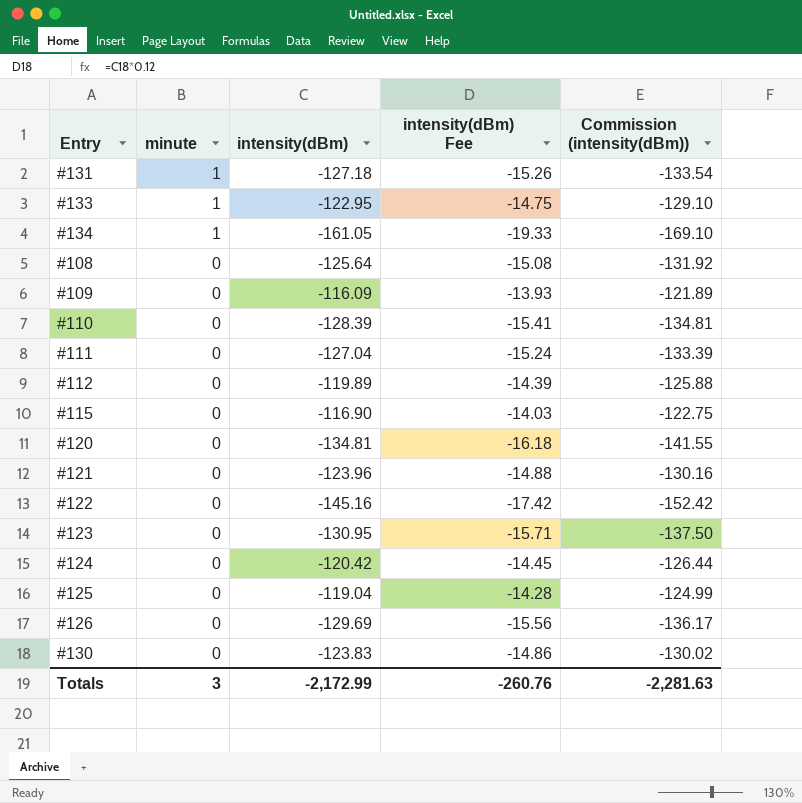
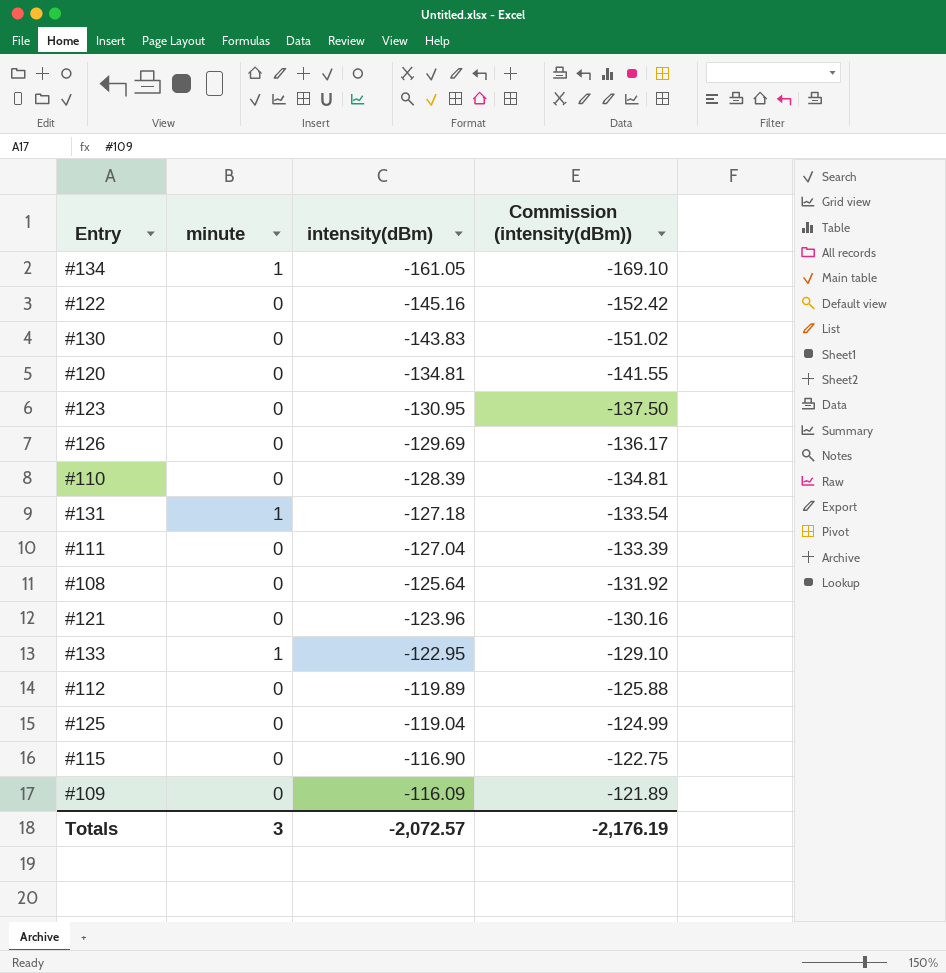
row order: minute descending -> intensity(dBm) ascending
column intensity(dBm) Fee | formula: [intensity(dBm)] * 0.12 -> none
row #124: 0 | -120.42 | -14.45 | -126.44 -> none
#130 | intensity(dBm): -123.83 -> -143.83
#130 | Commission (intensity(dBm)): -130.02 -> -151.02
Totals | intensity(dBm): -2,172.99 -> -2,072.57
Totals | Commission (intensity(dBm)): -2,281.63 -> -2,176.19

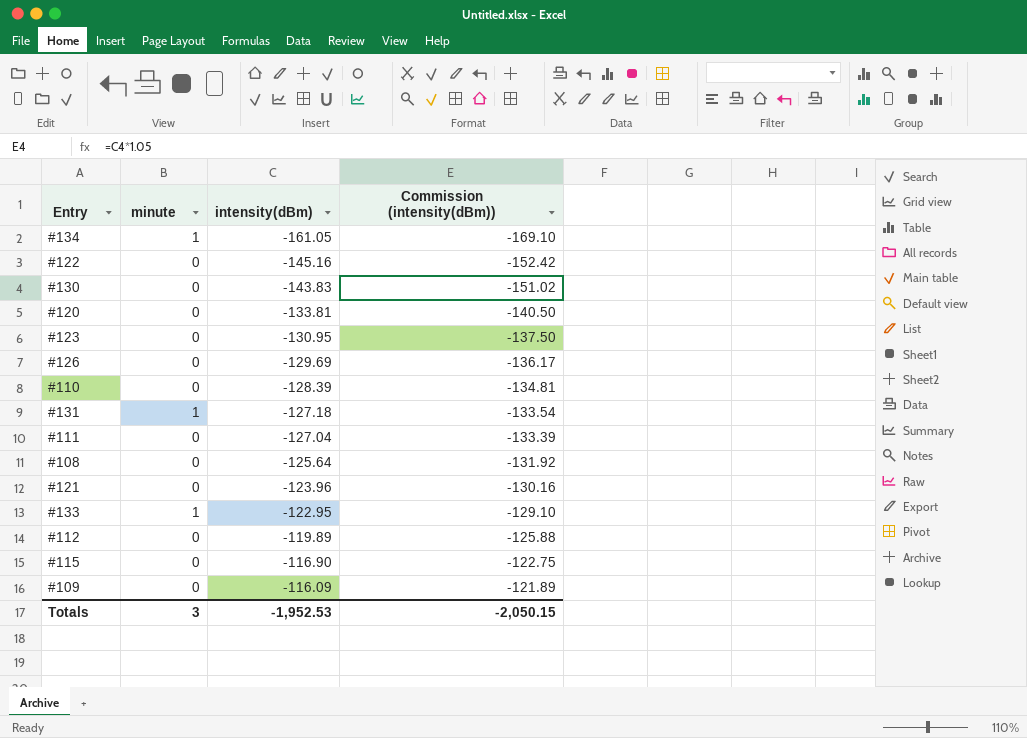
row #125: 0 | -119.04 | -124.99 -> none
#120 | intensity(dBm): -134.81 -> -133.81
#120 | Commission (intensity(dBm)): -141.55 -> -140.50
Totals | intensity(dBm): -2,072.57 -> -1,952.53
Totals | Commission (intensity(dBm)): -2,176.19 -> -2,050.15

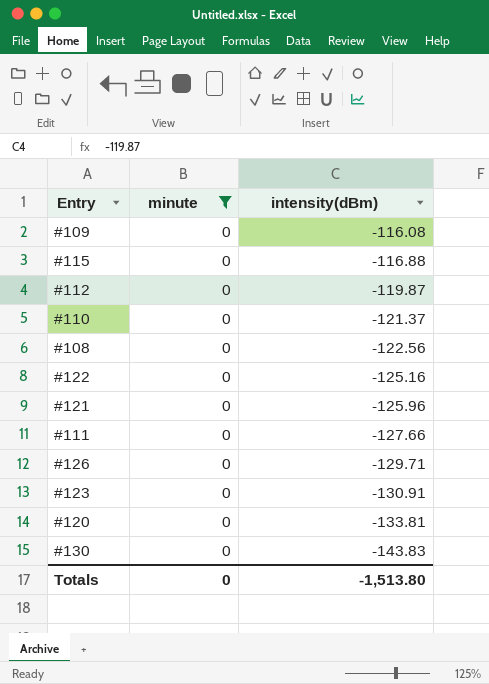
filter: none -> minute = 0
row order: intensity(dBm) ascending -> intensity(dBm) descending
column Commission (intensity(dBm)) | formula: [intensity(dBm)] * 1.05 -> none
#109 | intensity(dBm): -116.09 -> -116.08
#115 | intensity(dBm): -116.90 -> -116.88
#112 | intensity(dBm): -119.89 -> -119.87
#110 | intensity(dBm): -128.39 -> -121.37
#108 | intensity(dBm): -125.64 -> -122.56
#122 | intensity(dBm): -145.16 -> -125.16
#121 | intensity(dBm): -123.96 -> -125.96
#111 | intensity(dBm): -127.04 -> -127.66
#126 | intensity(dBm): -129.69 -> -129.71
#123 | intensity(dBm): -130.95 -> -130.91
Totals | minute: 3 -> 0
Totals | intensity(dBm): -1,952.53 -> -1,513.80

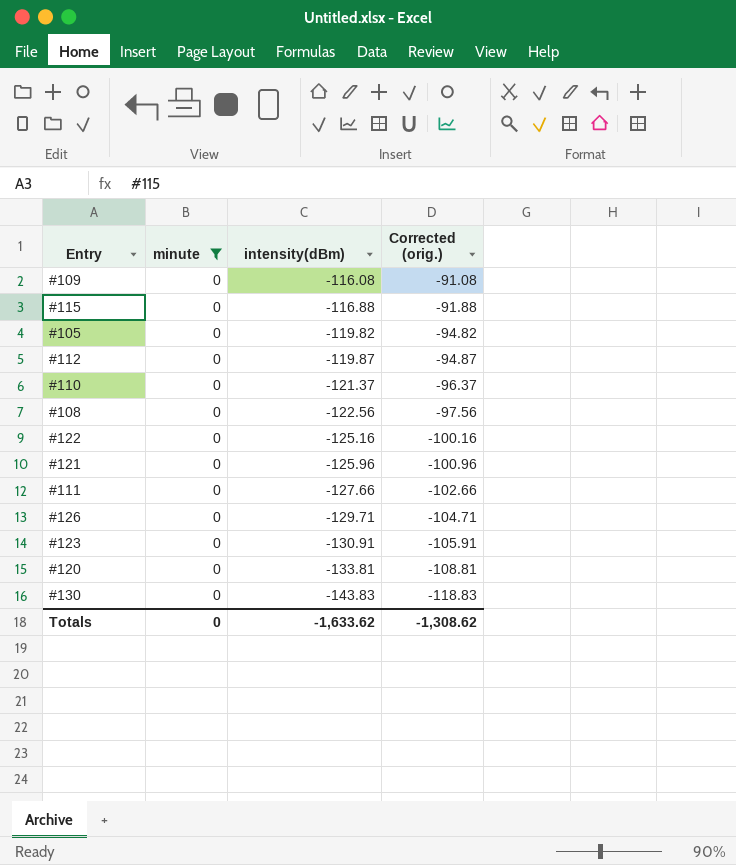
column Corrected (orig.) | formula: none -> [intensity(dBm)] + 25
row #105: none -> 0 | -119.82 | -94.82
Totals | intensity(dBm): -1,513.80 -> -1,633.62

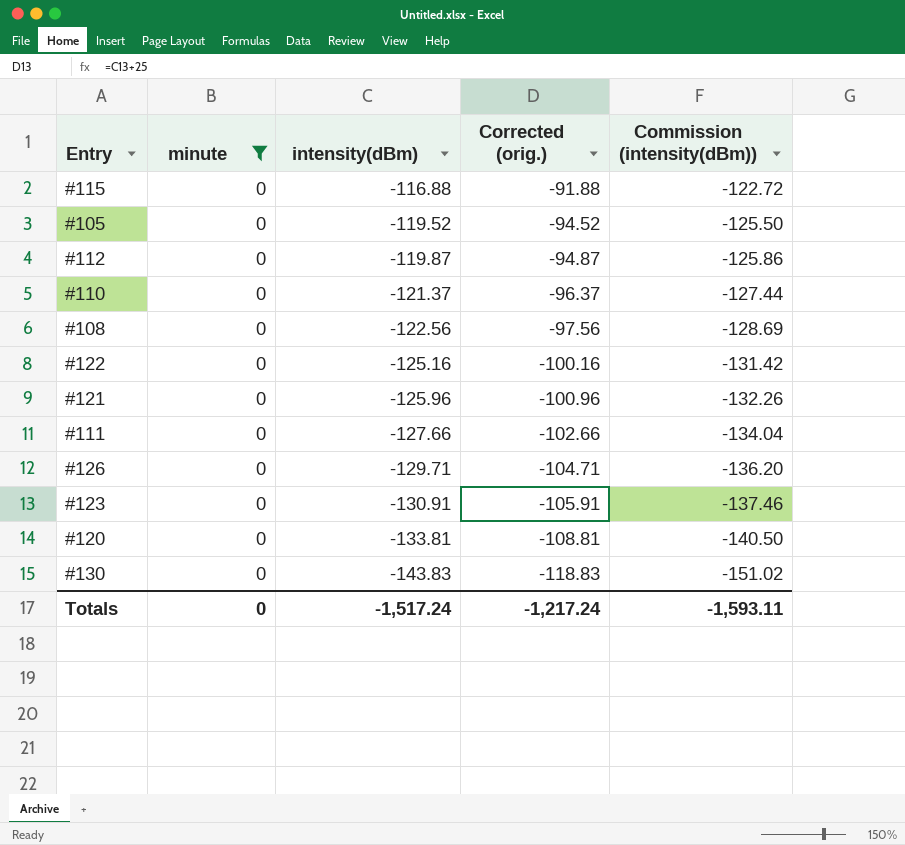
column Commission (intensity(dBm)) | formula: none -> [intensity(dBm)] * 1.05
row #109: 0 | -116.08 | -91.08 -> none
#105 | intensity(dBm): -119.82 -> -119.52
#105 | Corrected (orig.): -94.82 -> -94.52
Totals | intensity(dBm): -1,633.62 -> -1,517.24
Totals | Corrected (orig.): -1,308.62 -> -1,217.24

